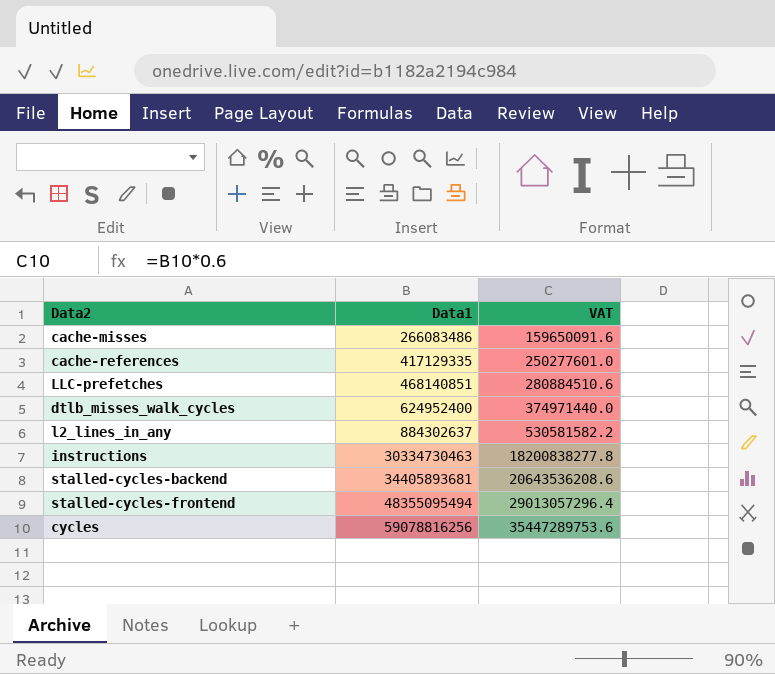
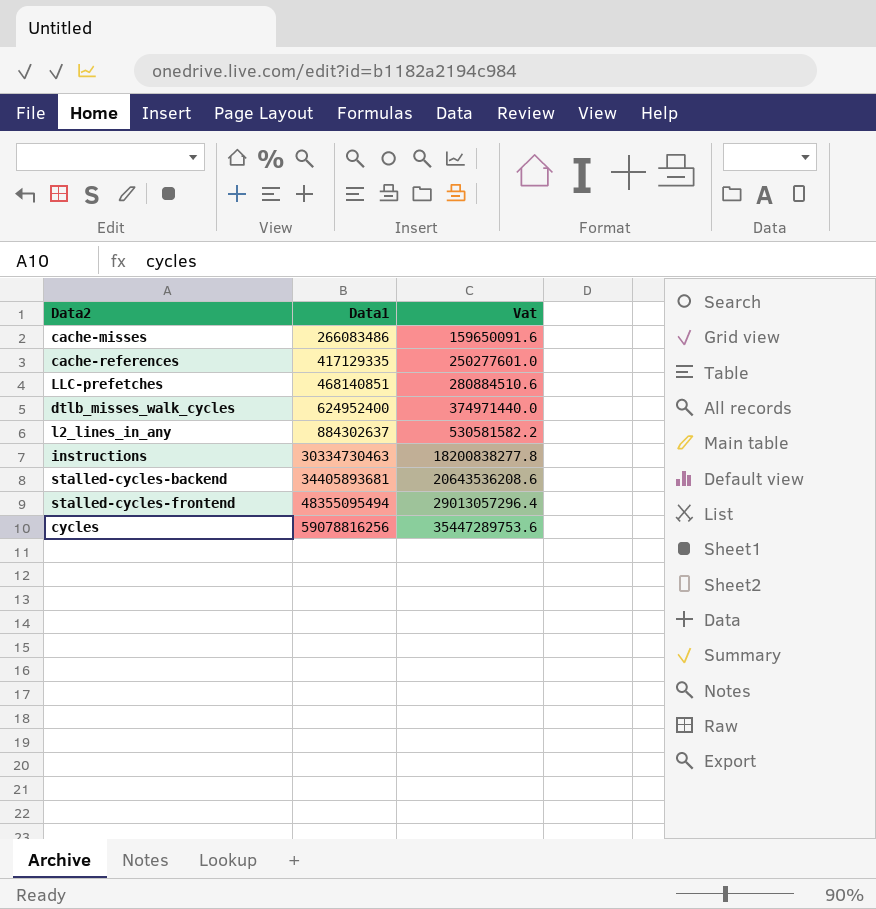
column name: VAT -> Vat

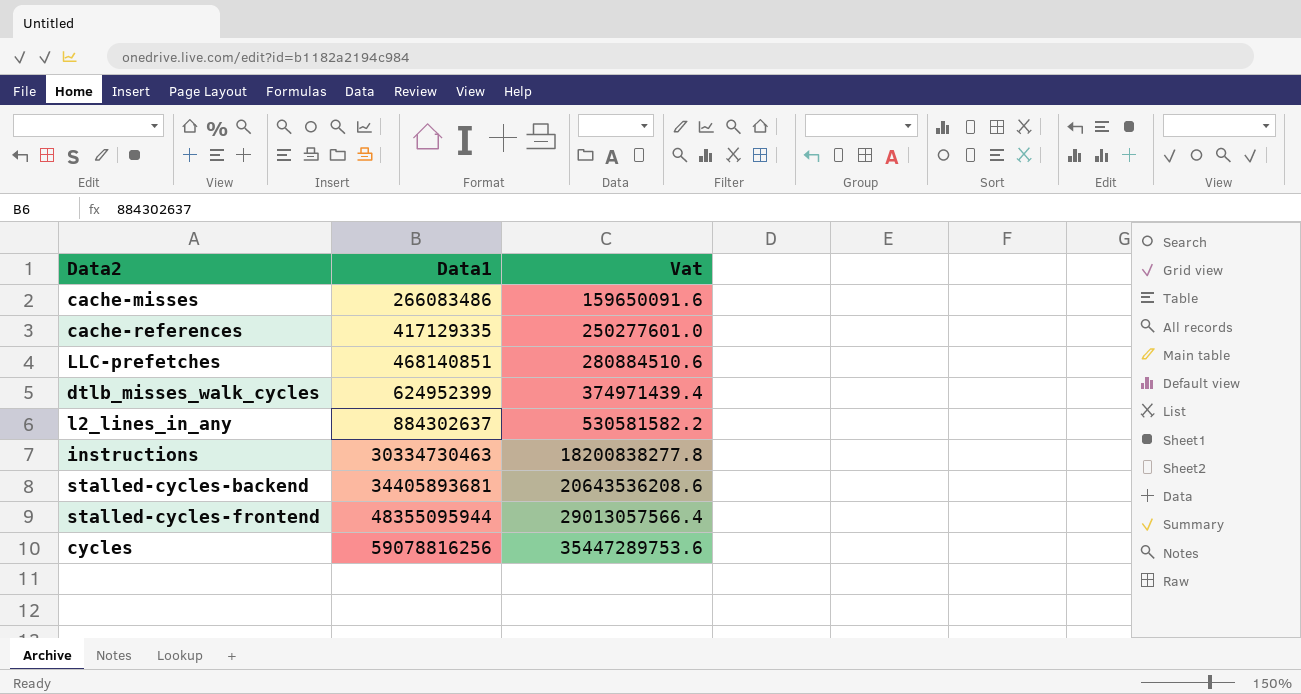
dtlb_misses_walk_cycles | Data1: 624952400 -> 624952399
dtlb_misses_walk_cycles | Vat: 374971440.0 -> 374971439.4
stalled-cycles-frontend | Data1: 48355095494 -> 48355095944
stalled-cycles-frontend | Vat: 29013057296.4 -> 29013057566.4

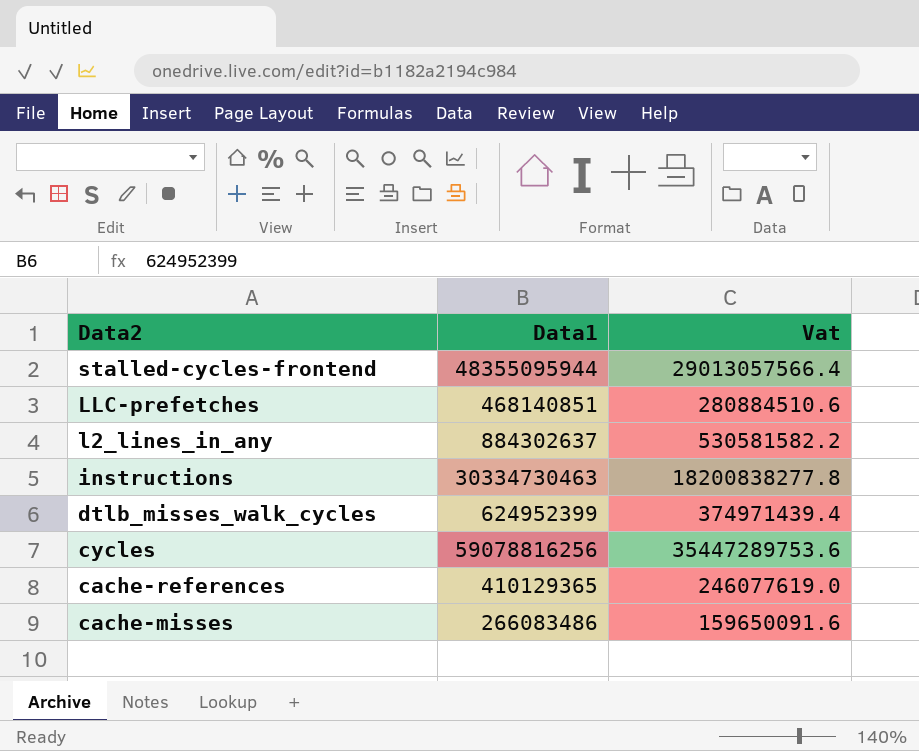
row order: Data1 ascending -> Data2 descending
row stalled-cycles-backend: 34405893681 | 20643536208.6 -> none
cache-references | Data1: 417129335 -> 410129365
cache-references | Vat: 250277601.0 -> 246077619.0

